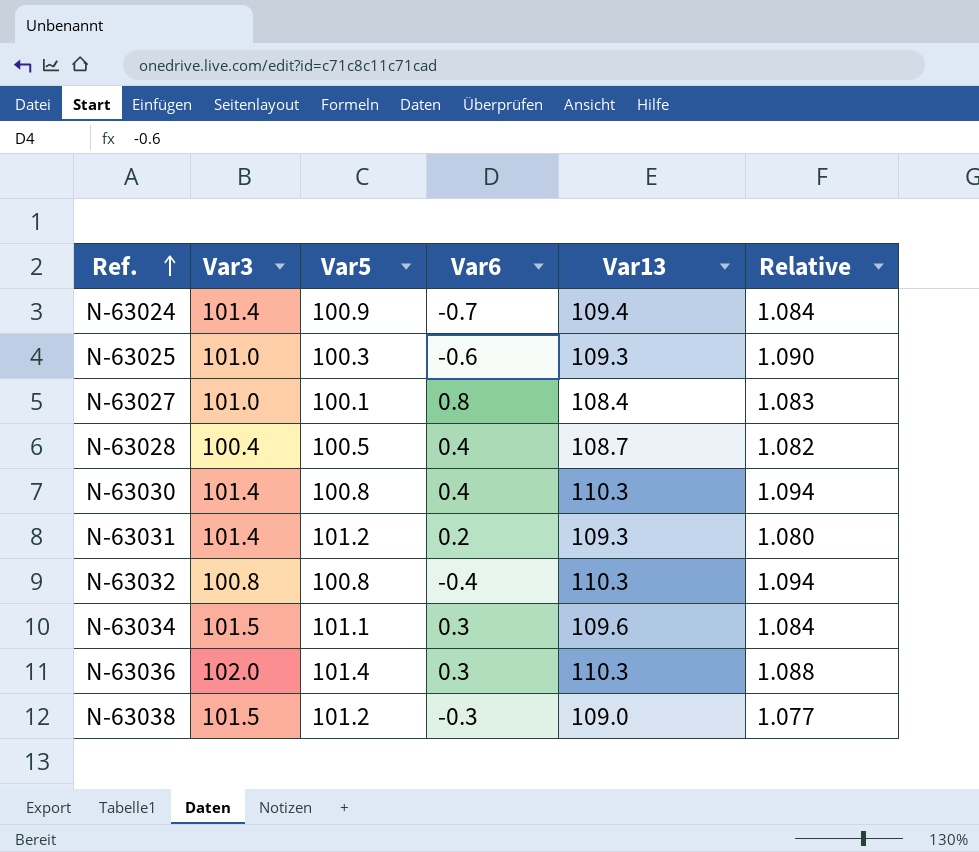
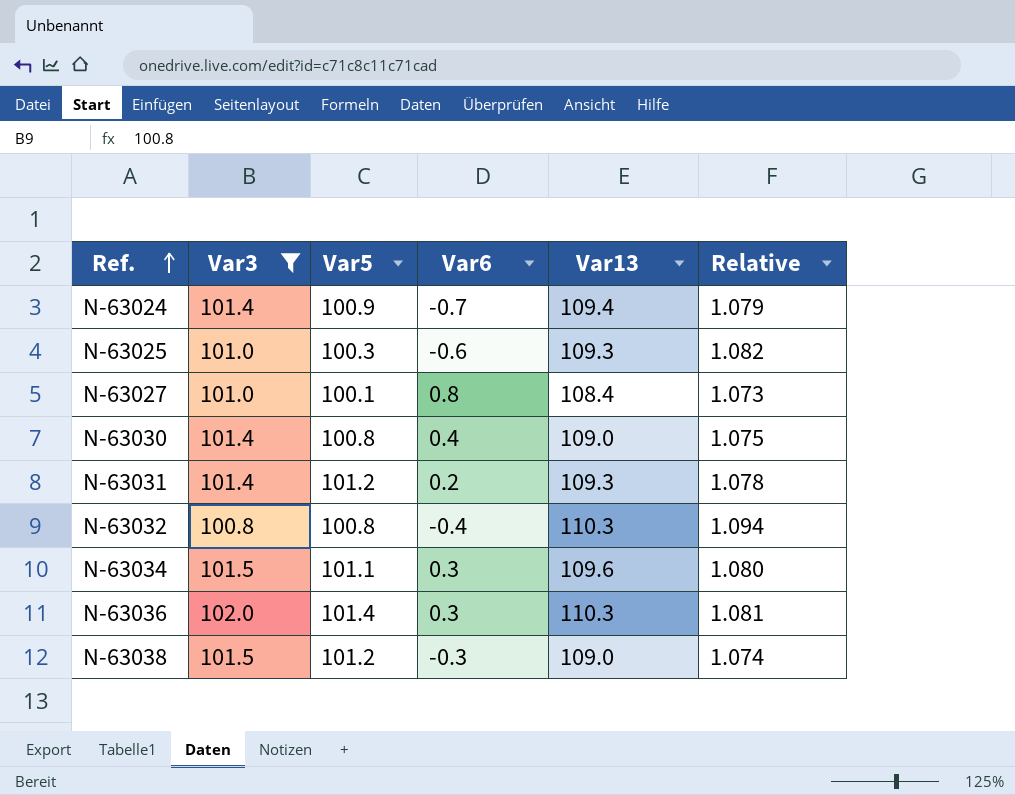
filter: none -> Var3 != 100.4
column Relative | formula: [Var13] / [Var5] -> [Var13] / [Var3]
N-63030 | Var13: 110.3 -> 109.0

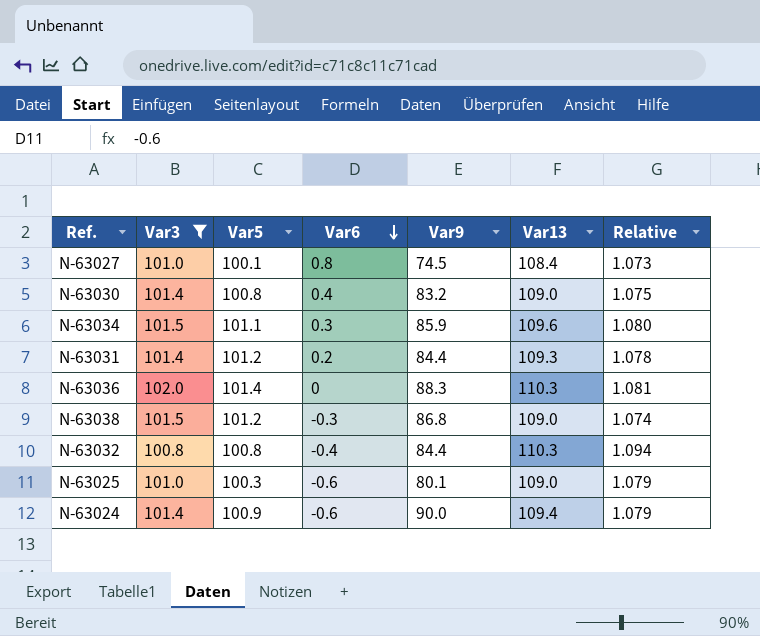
row order: Ref. ascending -> Var6 descending
column Var9 | position: none -> 5
N-63036 | Var6: 0.3 -> 0
N-63025 | Var13: 109.3 -> 109.0
N-63025 | Relative: 1.082 -> 1.079
N-63024 | Var6: -0.7 -> -0.6

